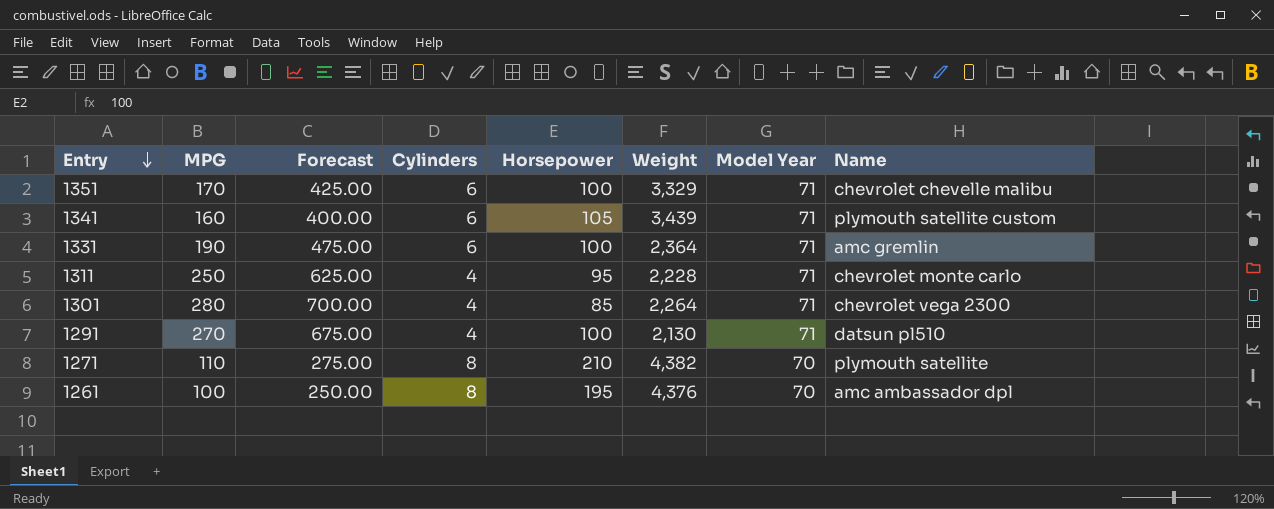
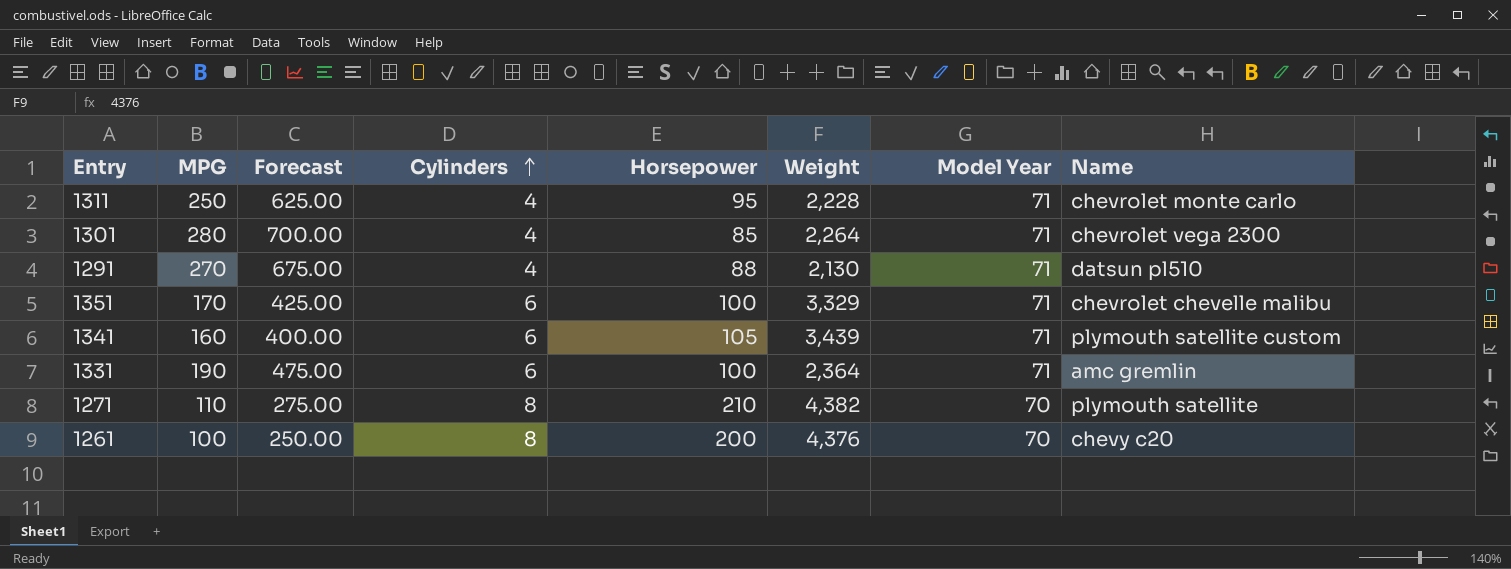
row order: Entry descending -> Cylinders ascending
1291 | Horsepower: 100 -> 88
1261 | Horsepower: 195 -> 200
1261 | Name: amc ambassador dpl -> chevy c20

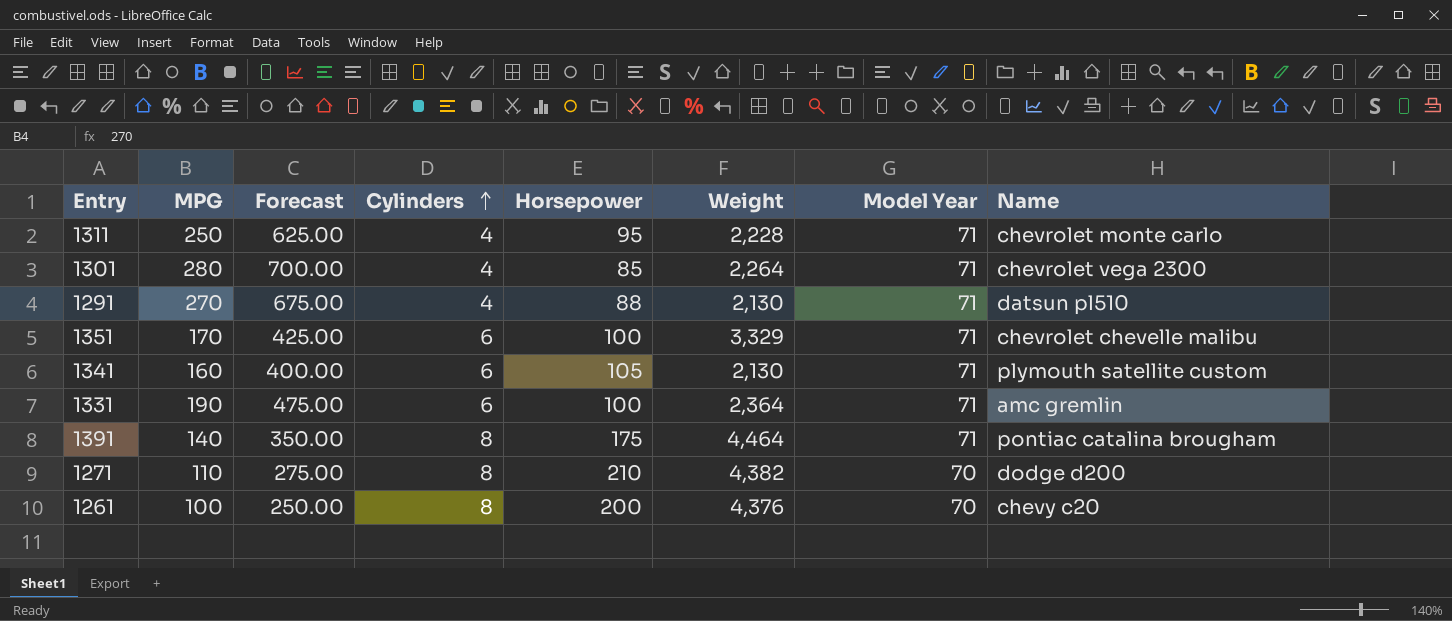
1341 | Weight: 3,439 -> 2,130
row 1391: none -> 140 | 350.00 | 8 | 175 | 4,464 | 71 | pontiac catalina brougham
1271 | Name: plymouth satellite -> dodge d200

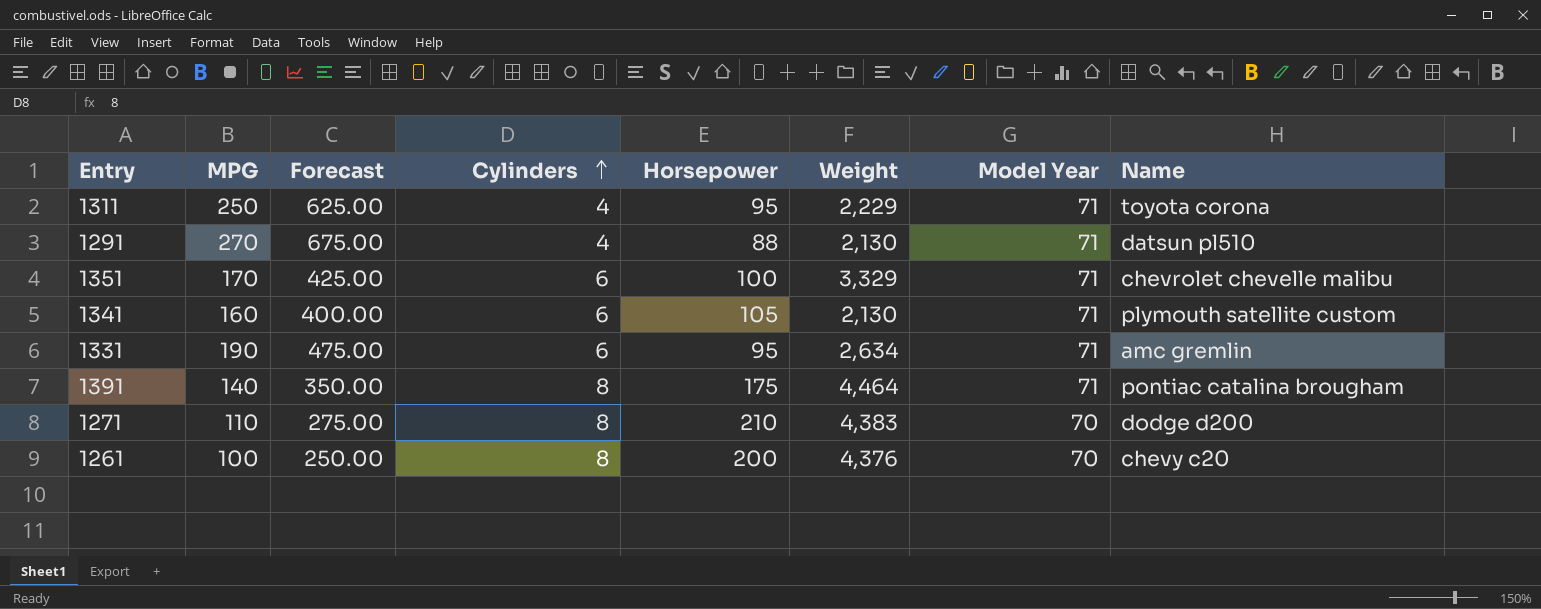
row 1301: 280 | 700.00 | 4 | 85 | 2,264 | 71 | chevrolet vega 2300 -> none
1311 | Weight: 2,228 -> 2,229
1311 | Name: chevrolet monte carlo -> toyota corona
1331 | Horsepower: 100 -> 95
1331 | Weight: 2,364 -> 2,634
1271 | Weight: 4,382 -> 4,383

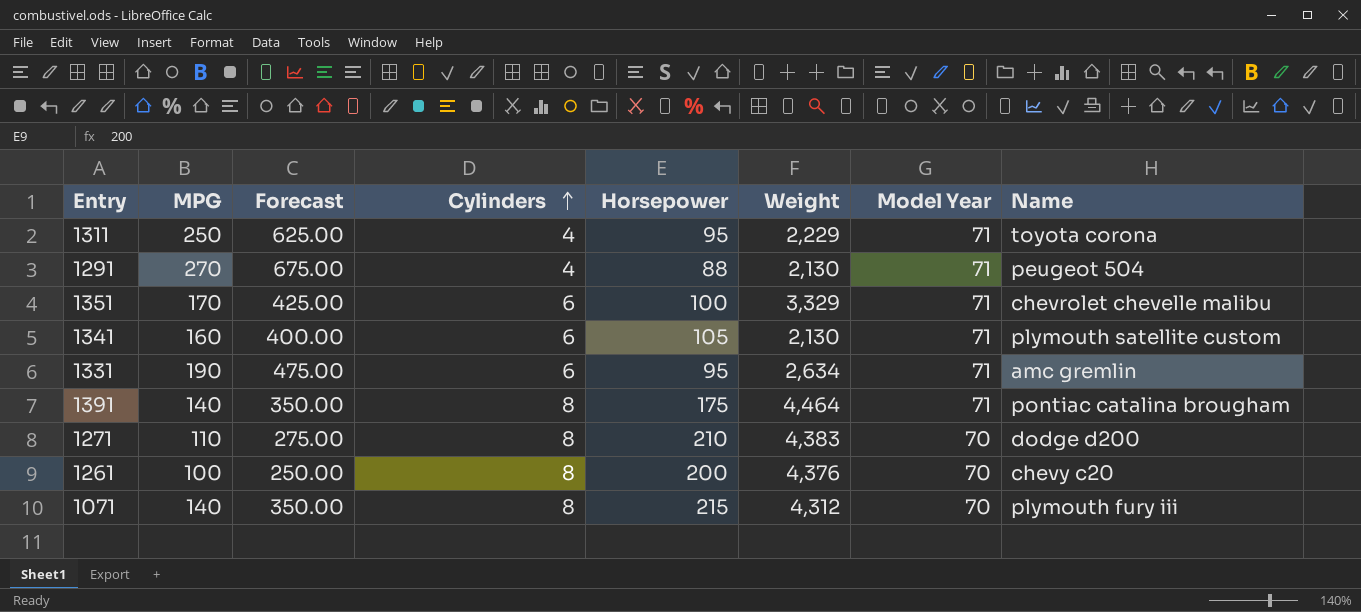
1291 | Name: datsun pl510 -> peugeot 504
row 1071: none -> 140 | 350.00 | 8 | 215 | 4,312 | 70 | plymouth fury iii

